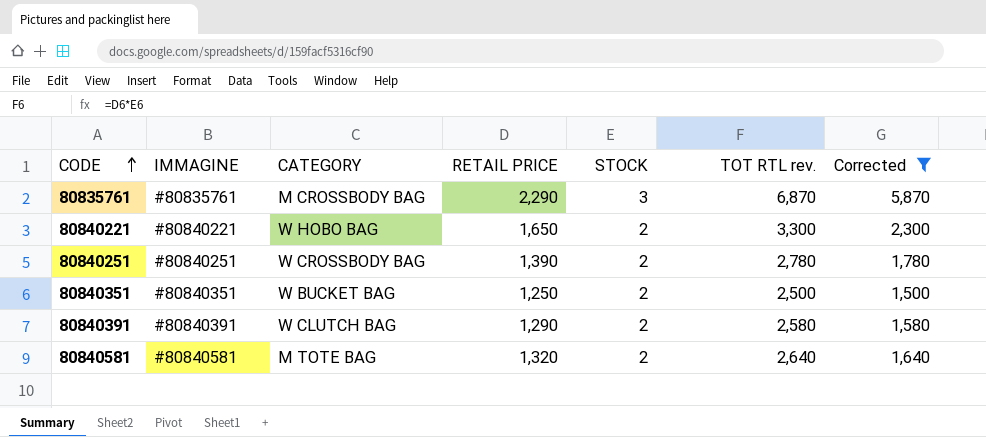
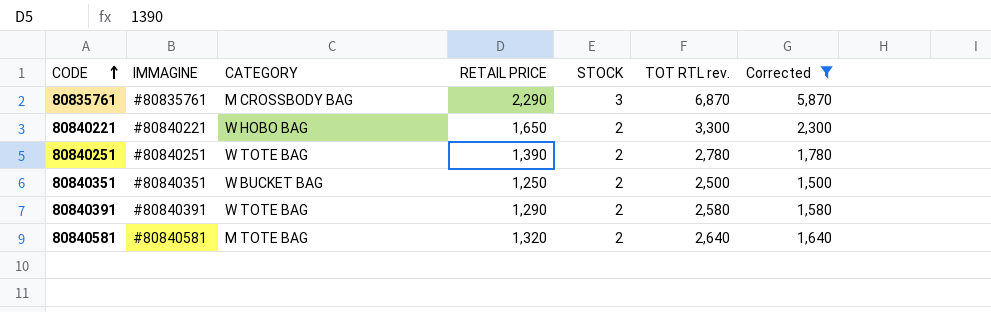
80840251 | CATEGORY: W CROSSBODY BAG -> W TOTE BAG
80840391 | CATEGORY: W CLUTCH BAG -> W TOTE BAG

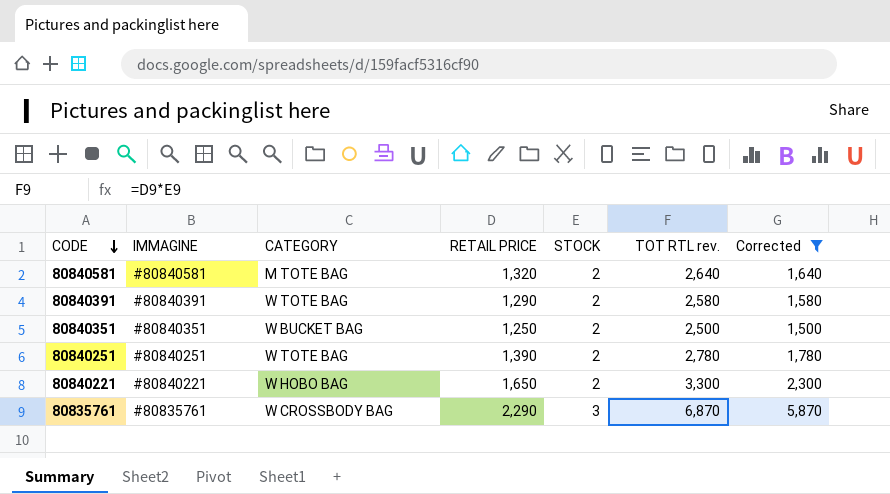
row order: CODE ascending -> CODE descending
80835761 | CATEGORY: M CROSSBODY BAG -> W CROSSBODY BAG

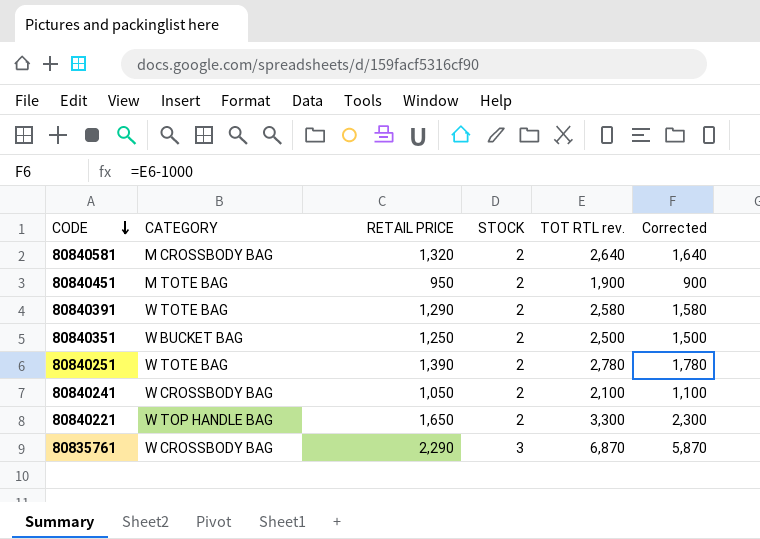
filter: Corrected >= 1,500 -> none
column IMMAGINE | position: 2 -> none
80840581 | CATEGORY: M TOTE BAG -> M CROSSBODY BAG
80840221 | CATEGORY: W HOBO BAG -> W TOP HANDLE BAG

